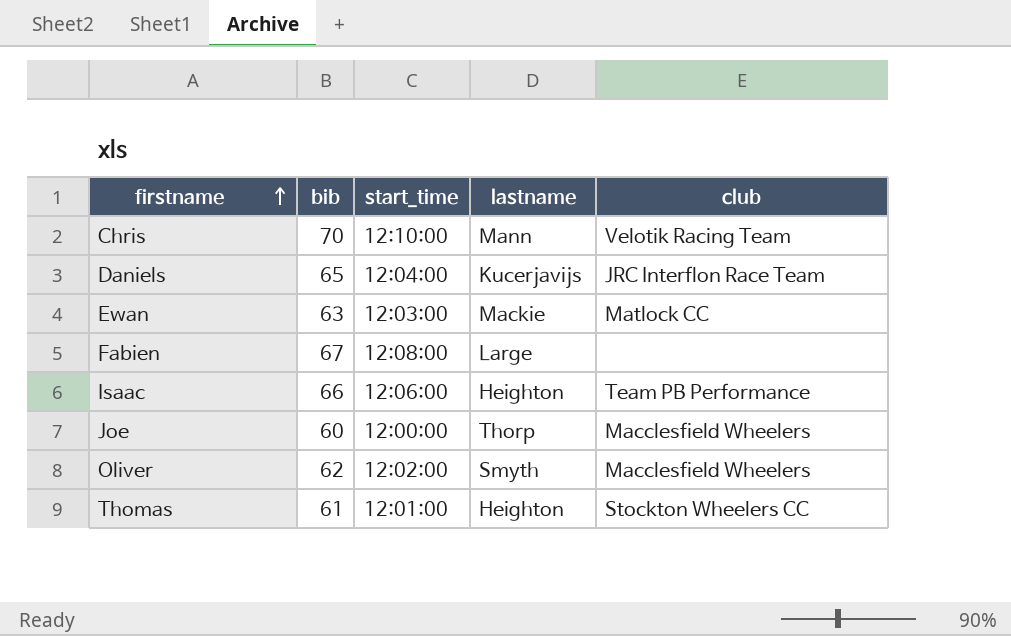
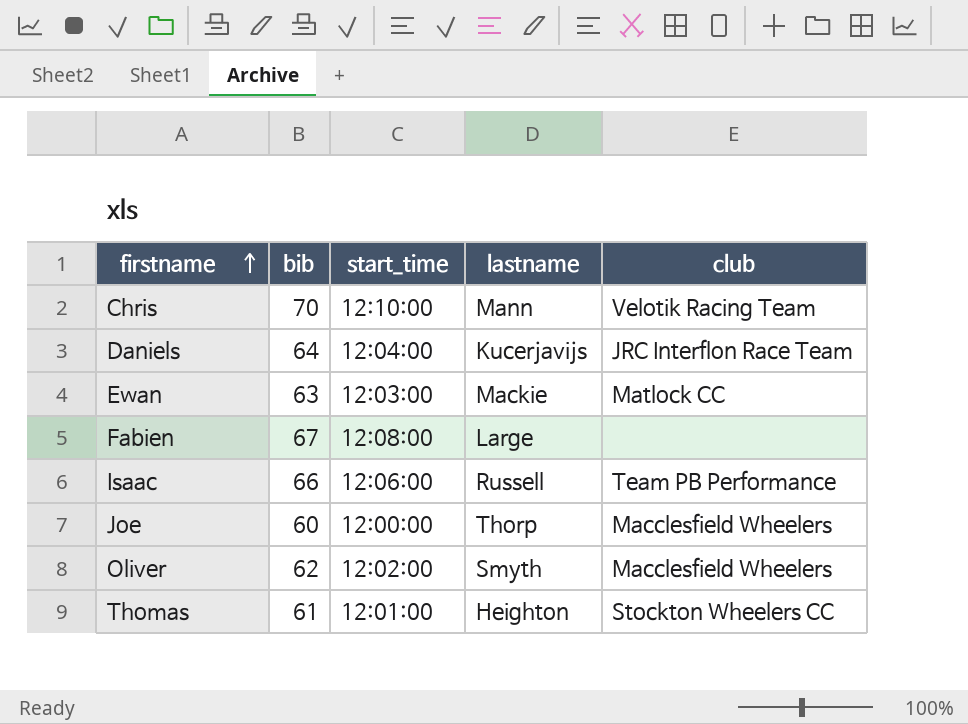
Daniels | bib: 65 -> 64
Isaac | lastname: Heighton -> Russell

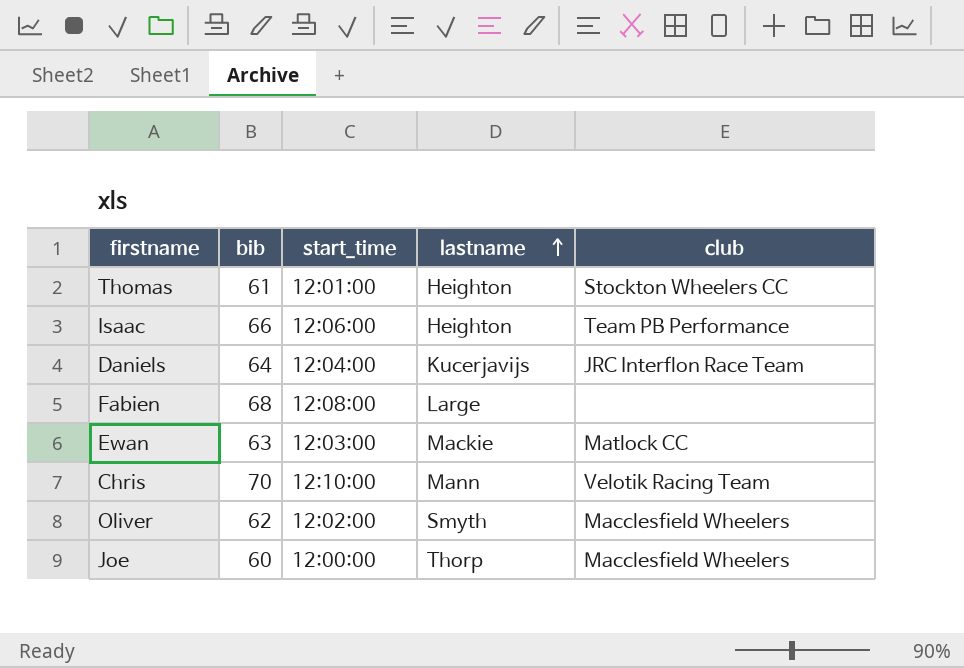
row order: firstname ascending -> lastname ascending
Isaac | lastname: Russell -> Heighton
Fabien | bib: 67 -> 68

